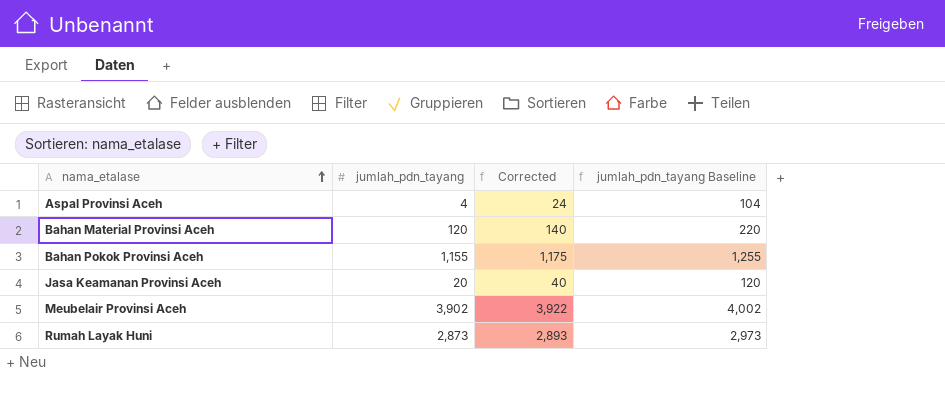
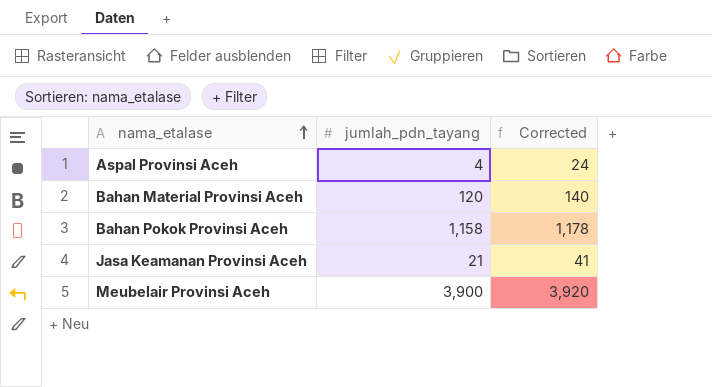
column jumlah_pdn_tayang Baseline | formula: [jumlah_pdn_tayang] + 100 -> none
row Rumah Layak Huni: 2,873 | 2,893 | 2,973 -> none
Bahan Pokok Provinsi Aceh | jumlah_pdn_tayang: 1,155 -> 1,158
Bahan Pokok Provinsi Aceh | Corrected: 1,175 -> 1,178
Jasa Keamanan Provinsi Aceh | jumlah_pdn_tayang: 20 -> 21
Jasa Keamanan Provinsi Aceh | Corrected: 40 -> 41
Meubelair Provinsi Aceh | jumlah_pdn_tayang: 3,902 -> 3,900
Meubelair Provinsi Aceh | Corrected: 3,922 -> 3,920

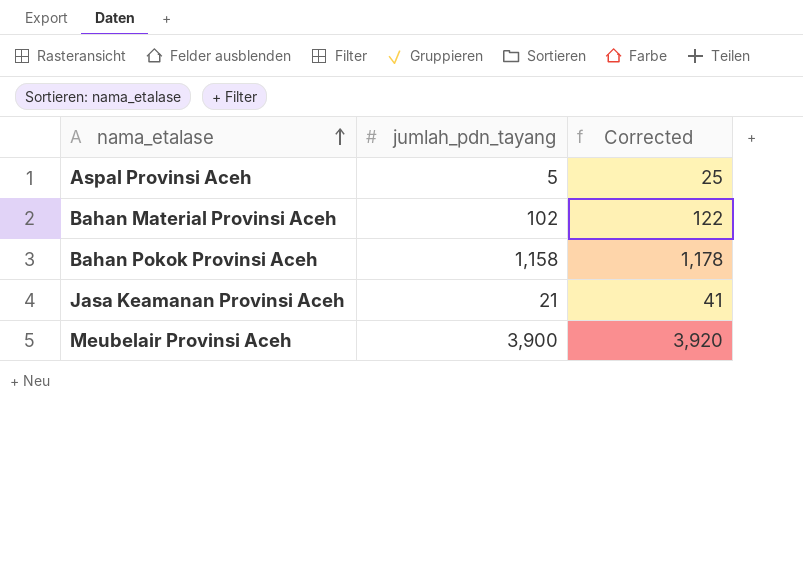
Aspal Provinsi Aceh | jumlah_pdn_tayang: 4 -> 5
Aspal Provinsi Aceh | Corrected: 24 -> 25
Bahan Material Provinsi Aceh | jumlah_pdn_tayang: 120 -> 102
Bahan Material Provinsi Aceh | Corrected: 140 -> 122

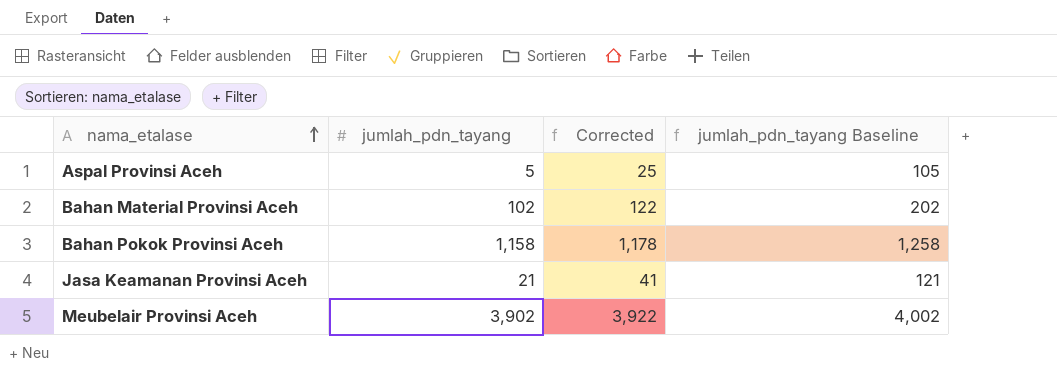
column jumlah_pdn_tayang Baseline | formula: none -> [jumlah_pdn_tayang] + 100
Meubelair Provinsi Aceh | jumlah_pdn_tayang: 3,900 -> 3,902
Meubelair Provinsi Aceh | Corrected: 3,920 -> 3,922

